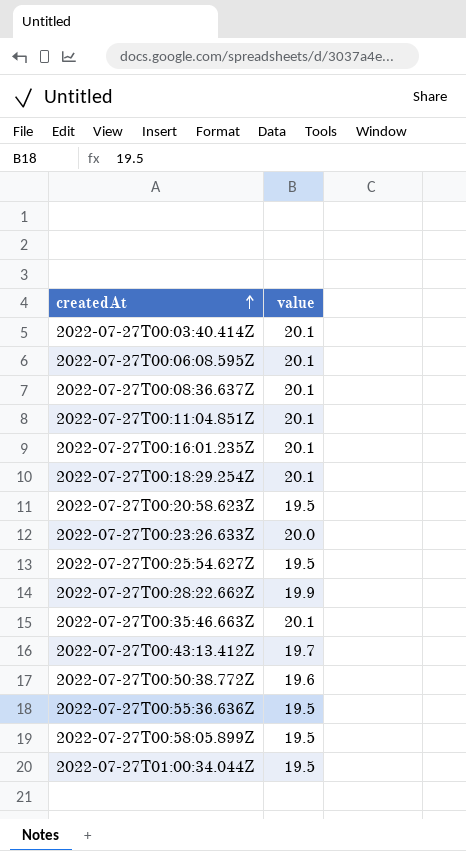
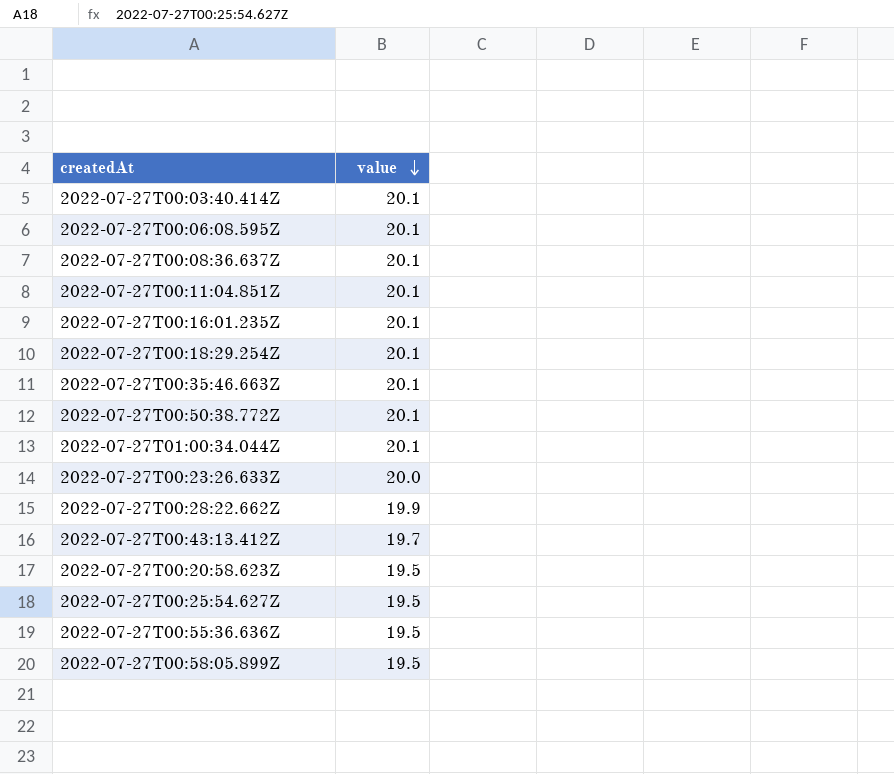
row order: createdAt ascending -> value descending
2022-07-27T00:50:38.772Z | value: 19.6 -> 20.1
2022-07-27T01:00:34.044Z | value: 19.5 -> 20.1

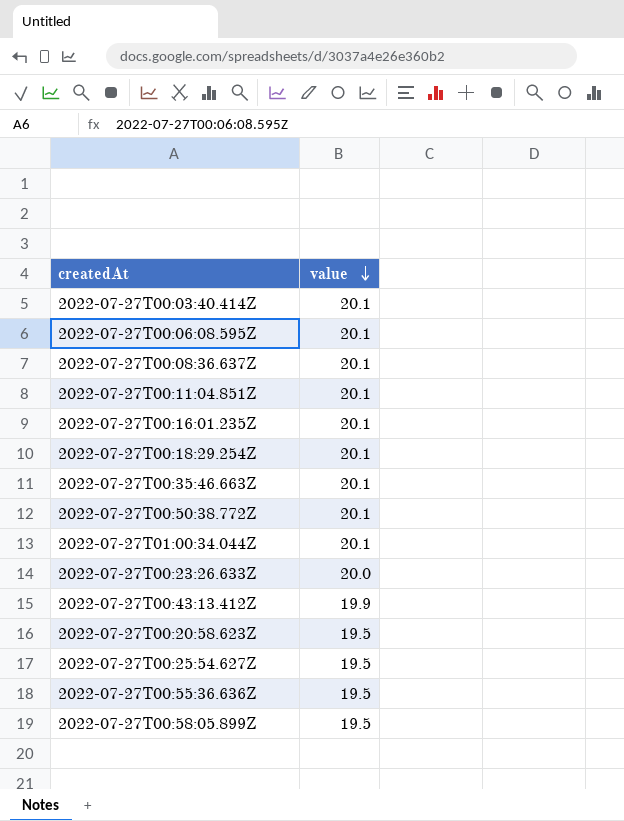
row 2022-07-27T00:28:22.662Z: 19.9 -> none
2022-07-27T00:43:13.412Z | value: 19.7 -> 19.9

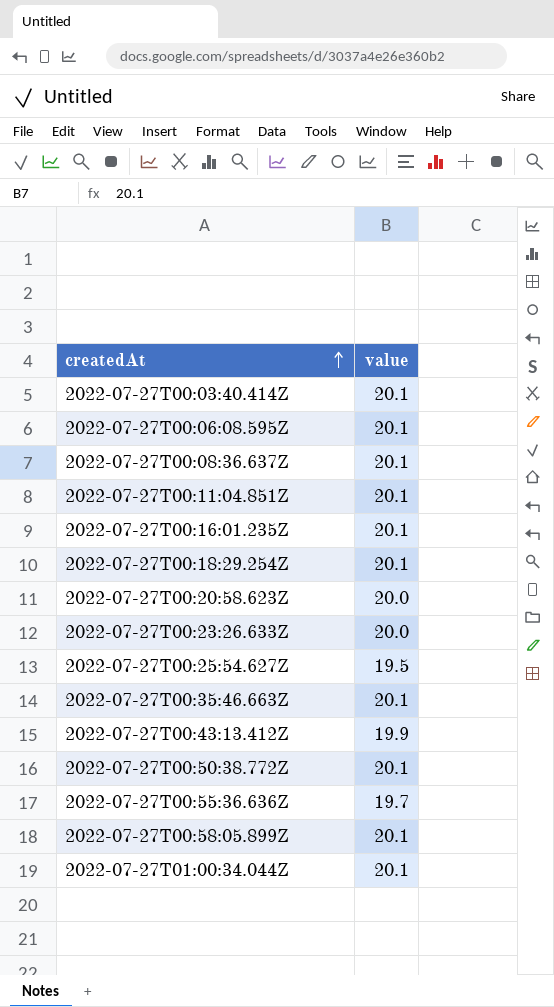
row order: value descending -> createdAt ascending
2022-07-27T00:20:58.623Z | value: 19.5 -> 20.0
2022-07-27T00:55:36.636Z | value: 19.5 -> 19.7
2022-07-27T00:58:05.899Z | value: 19.5 -> 20.1

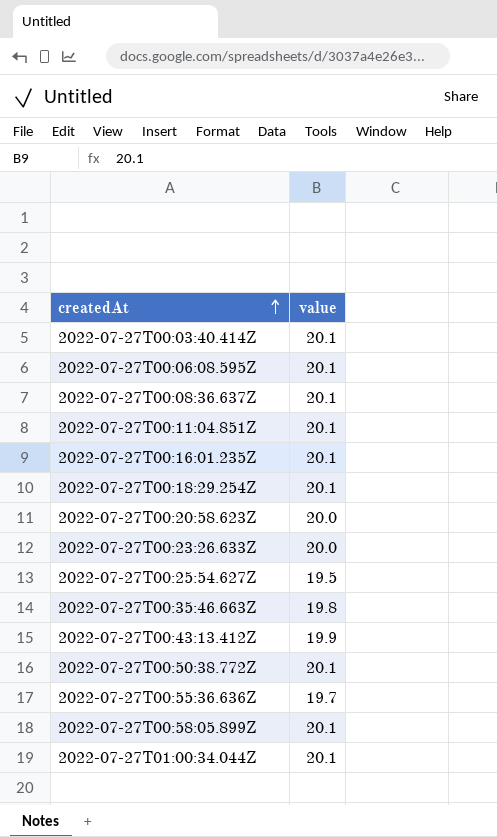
2022-07-27T00:35:46.663Z | value: 20.1 -> 19.8

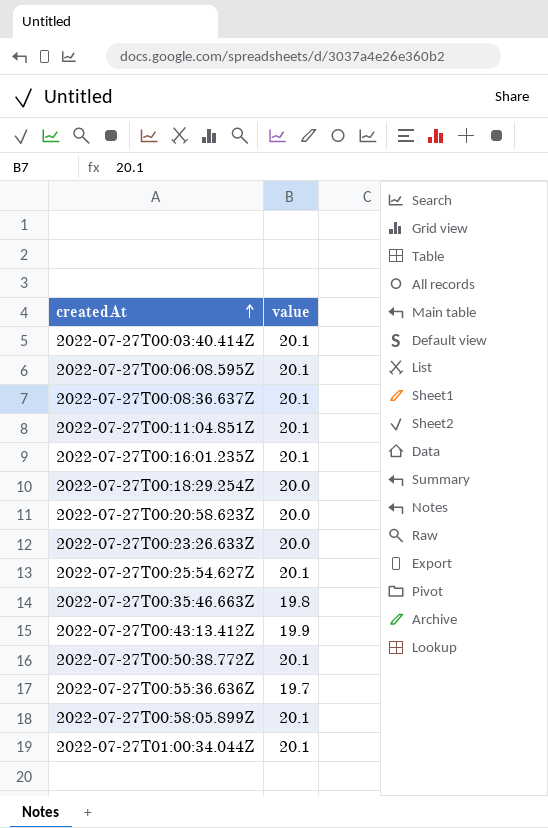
2022-07-27T00:18:29.254Z | value: 20.1 -> 20.0
2022-07-27T00:25:54.627Z | value: 19.5 -> 20.1

